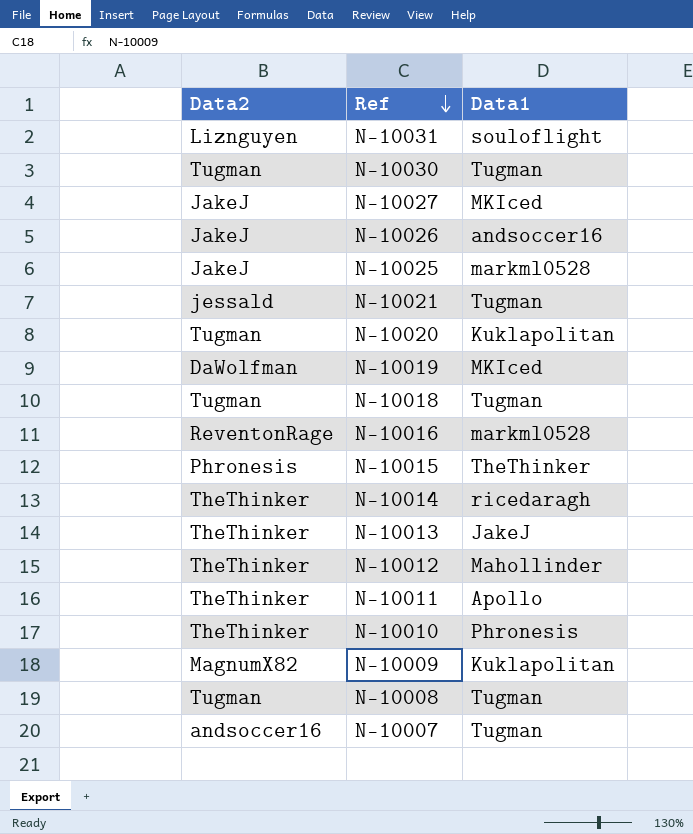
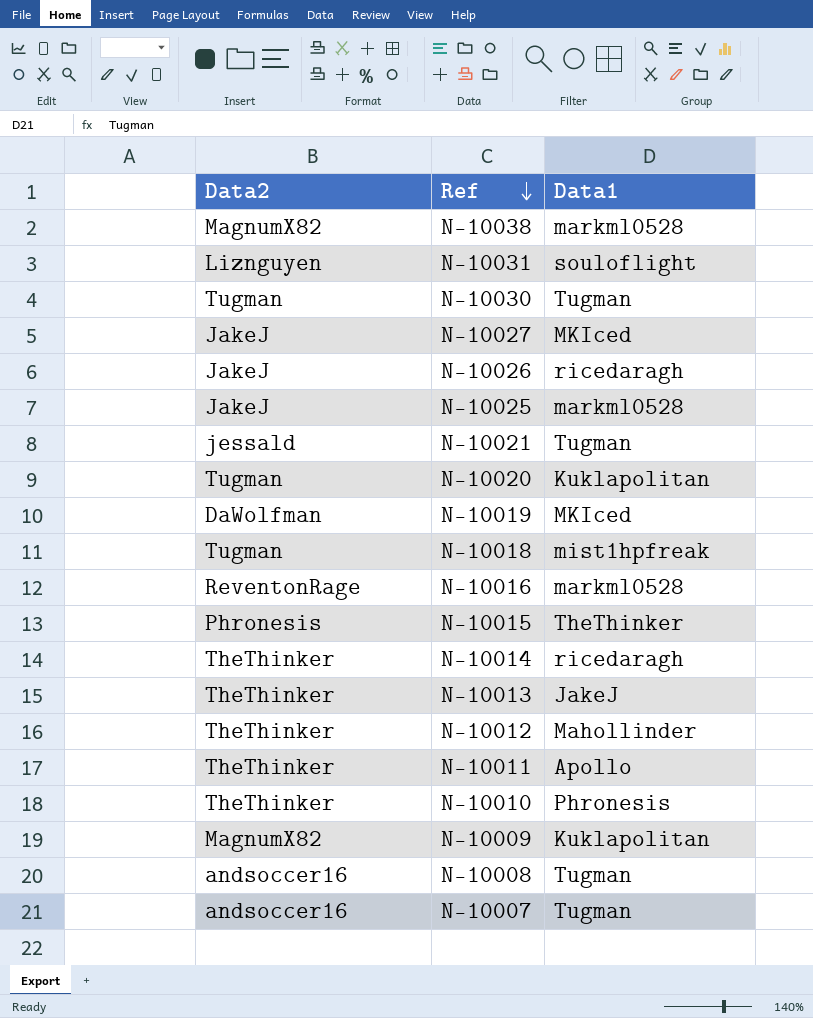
row N-10038: none -> MagnumX82 | markml0528
N-10026 | Data1: andsoccer16 -> ricedaragh
N-10018 | Data1: Tugman -> mist1hpfreak
N-10008 | Data2: Tugman -> andsoccer16

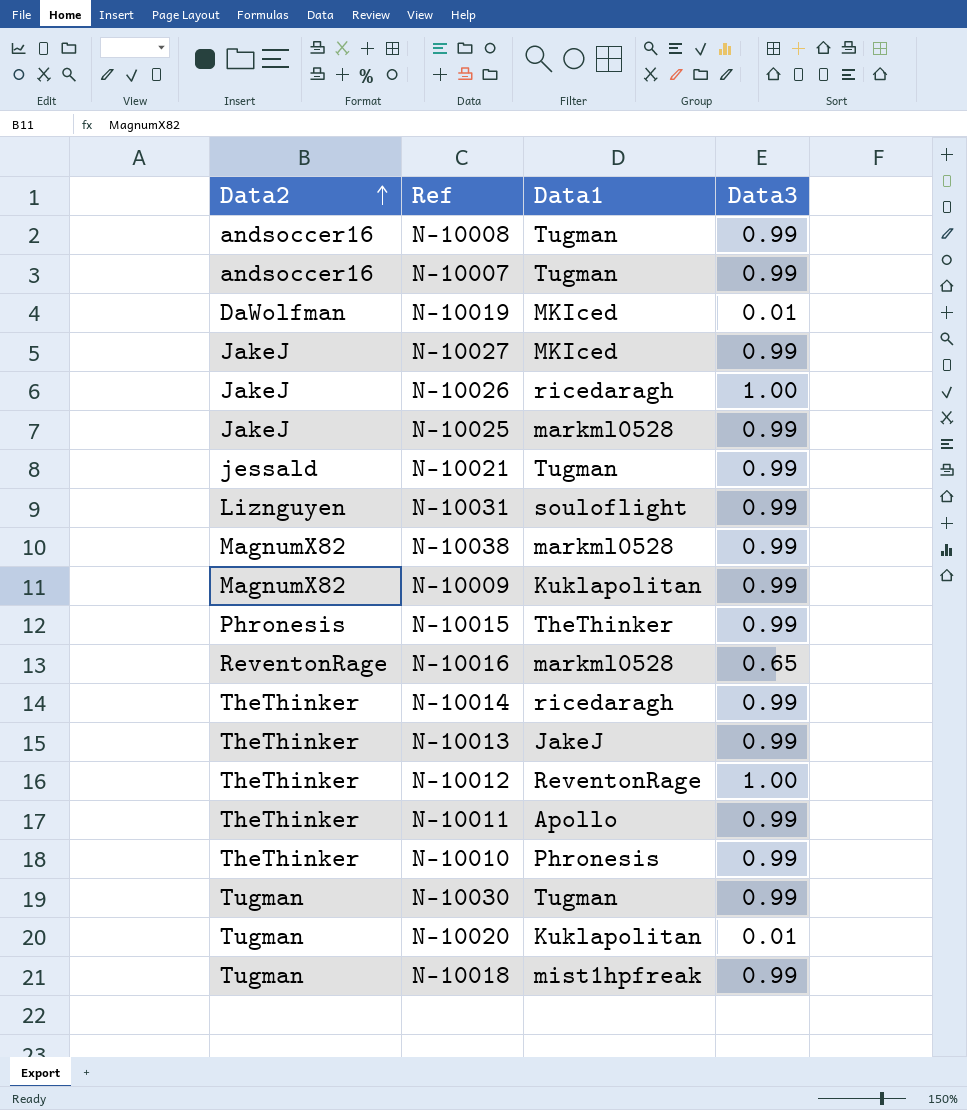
row order: Ref descending -> Data2 ascending
column Data3 | position: none -> 4
N-10012 | Data1: Mahollinder -> ReventonRage

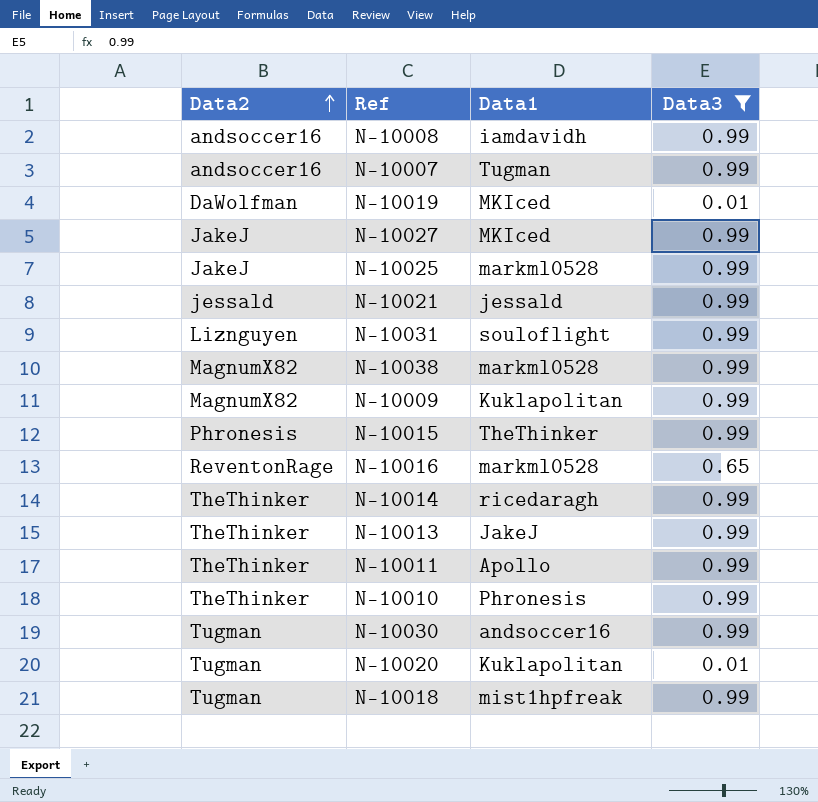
filter: none -> Data3 != 1.00
N-10008 | Data1: Tugman -> iamdavidh
N-10021 | Data1: Tugman -> jessald
N-10030 | Data1: Tugman -> andsoccer16

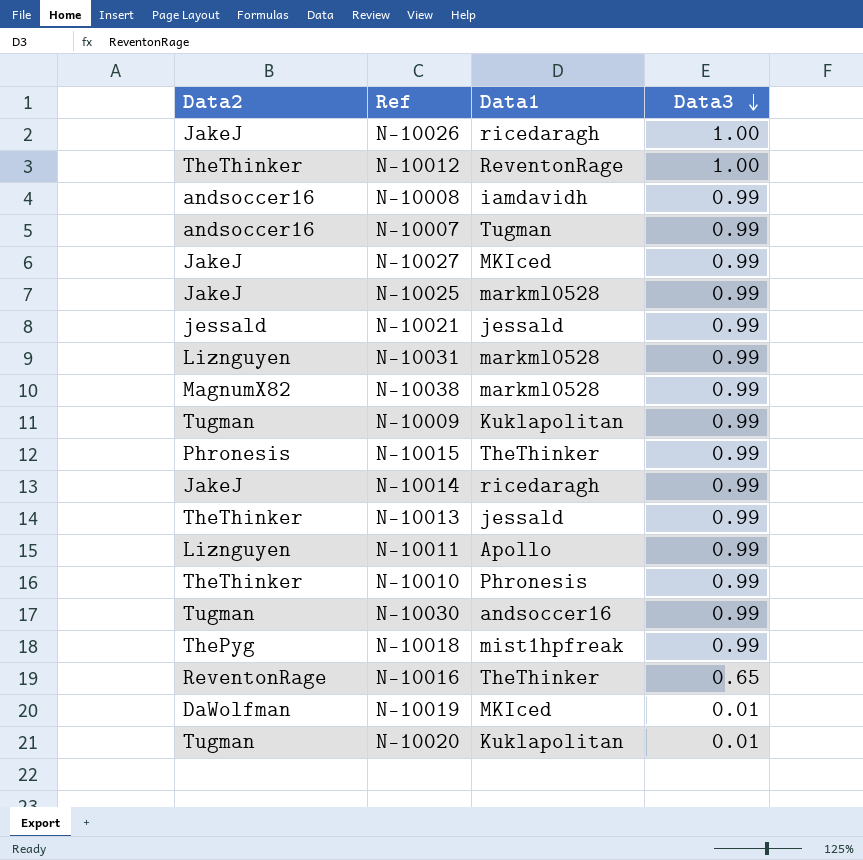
filter: Data3 != 1.00 -> none
row order: Data2 ascending -> Data3 descending
N-10031 | Data1: souloflight -> markml0528
N-10009 | Data2: MagnumX82 -> Tugman
N-10014 | Data2: TheThinker -> JakeJ
N-10013 | Data1: JakeJ -> jessald
N-10011 | Data2: TheThinker -> Liznguyen
N-10018 | Data2: Tugman -> ThePyg
N-10016 | Data1: markml0528 -> TheThinker

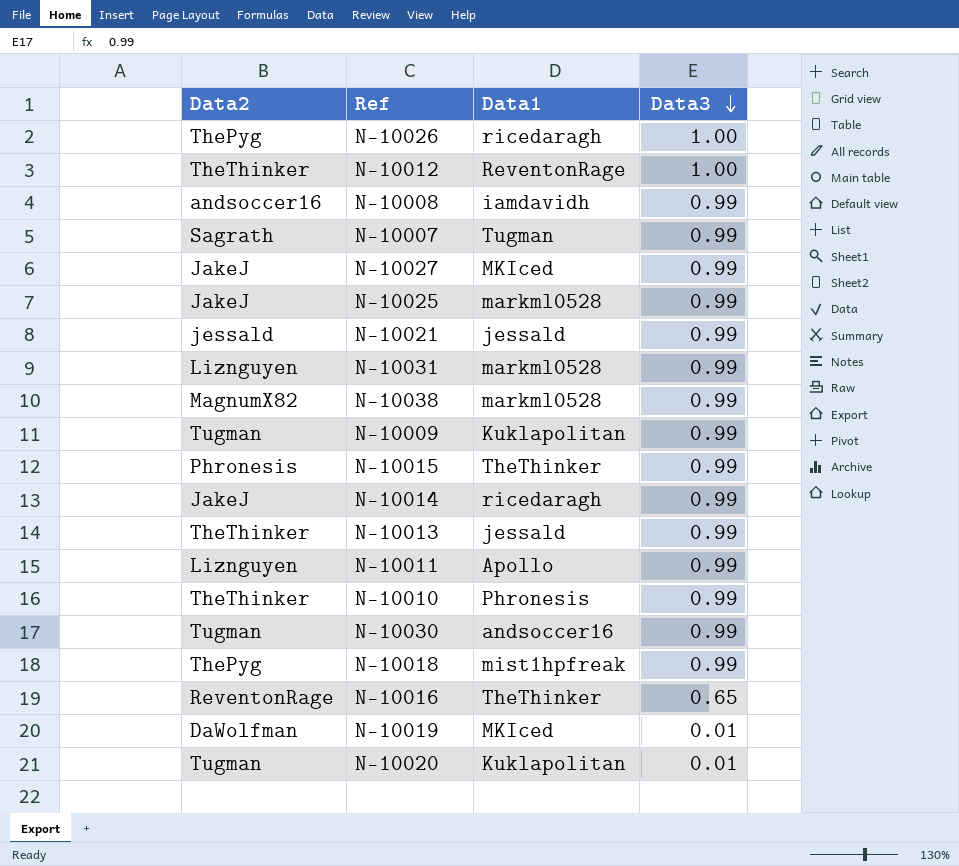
N-10026 | Data2: JakeJ -> ThePyg
N-10007 | Data2: andsoccer16 -> Sagrath

